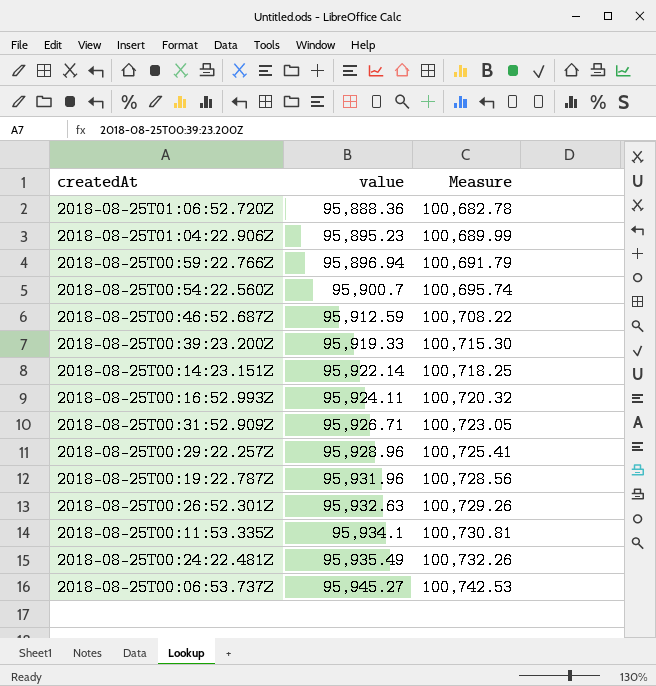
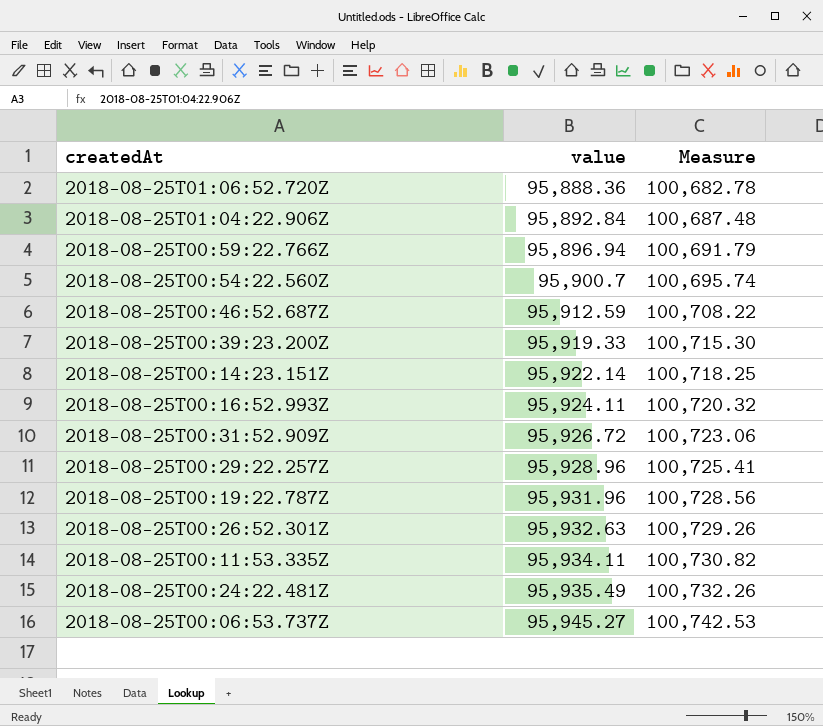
2018-08-25T01:04:22.906Z | value: 95,895.23 -> 95,892.84
2018-08-25T01:04:22.906Z | Measure: 100,689.99 -> 100,687.48
2018-08-25T00:31:52.909Z | value: 95,926.71 -> 95,926.72
2018-08-25T00:31:52.909Z | Measure: 100,723.05 -> 100,723.06
2018-08-25T00:11:53.335Z | value: 95,934.1 -> 95,934.11
2018-08-25T00:11:53.335Z | Measure: 100,730.81 -> 100,730.82

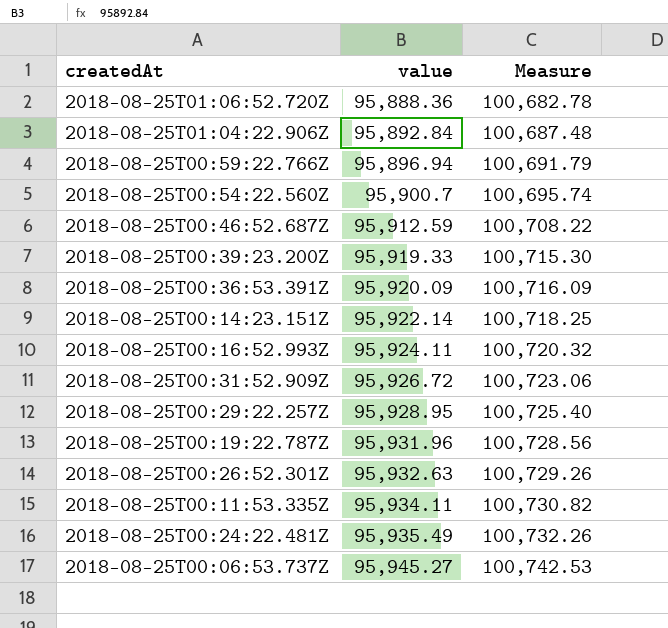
row 2018-08-25T00:36:53.391Z: none -> 95,920.09 | 100,716.09
2018-08-25T00:29:22.257Z | value: 95,928.96 -> 95,928.95
2018-08-25T00:29:22.257Z | Measure: 100,725.41 -> 100,725.40

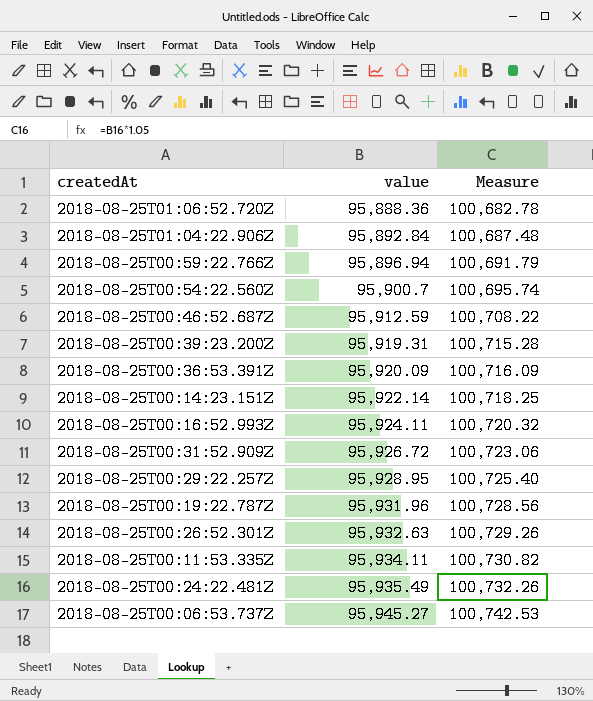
2018-08-25T00:39:23.200Z | value: 95,919.33 -> 95,919.31
2018-08-25T00:39:23.200Z | Measure: 100,715.30 -> 100,715.28

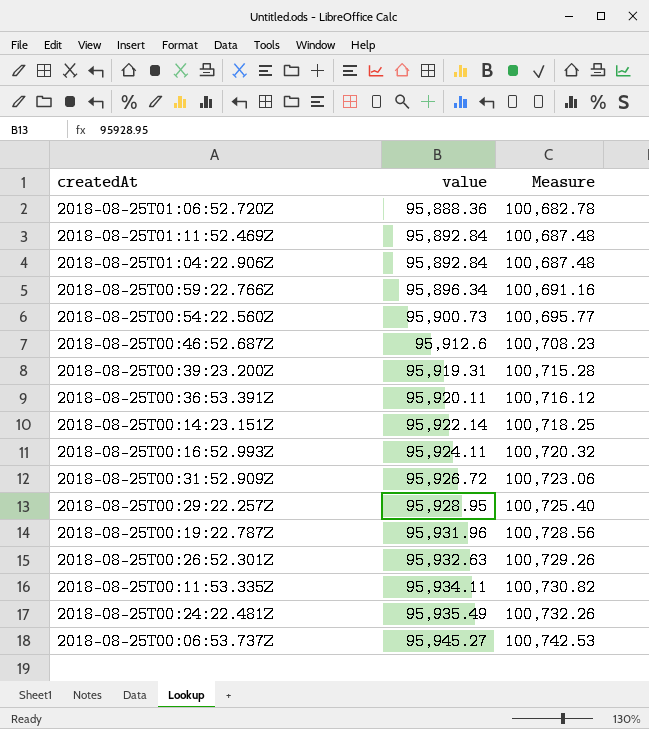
row 2018-08-25T01:11:52.469Z: none -> 95,892.84 | 100,687.48
2018-08-25T00:59:22.766Z | value: 95,896.94 -> 95,896.34
2018-08-25T00:59:22.766Z | Measure: 100,691.79 -> 100,691.16
2018-08-25T00:54:22.560Z | value: 95,900.7 -> 95,900.73
2018-08-25T00:54:22.560Z | Measure: 100,695.74 -> 100,695.77
2018-08-25T00:46:52.687Z | value: 95,912.59 -> 95,912.6
2018-08-25T00:46:52.687Z | Measure: 100,708.22 -> 100,708.23
2018-08-25T00:36:53.391Z | value: 95,920.09 -> 95,920.11
2018-08-25T00:36:53.391Z | Measure: 100,716.09 -> 100,716.12

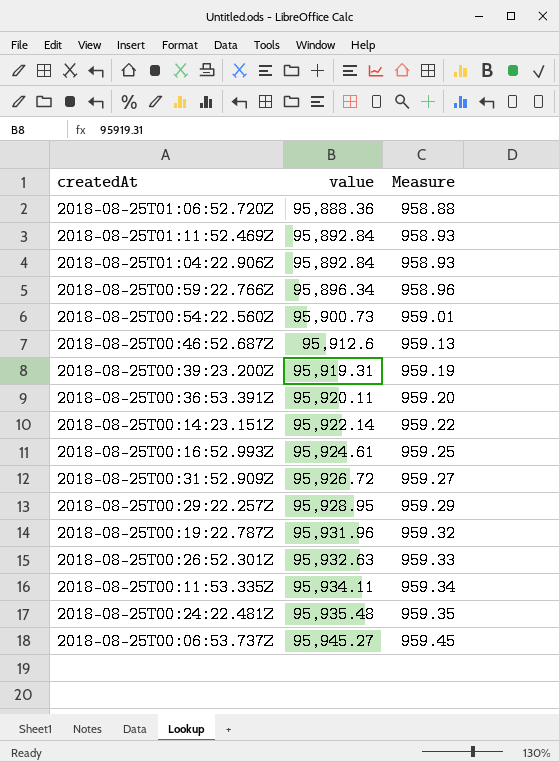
column Measure | formula: [value] * 1.05 -> [value] * 0.01
2018-08-25T00:16:52.993Z | value: 95,924.11 -> 95,924.61
2018-08-25T00:24:22.481Z | value: 95,935.49 -> 95,935.48

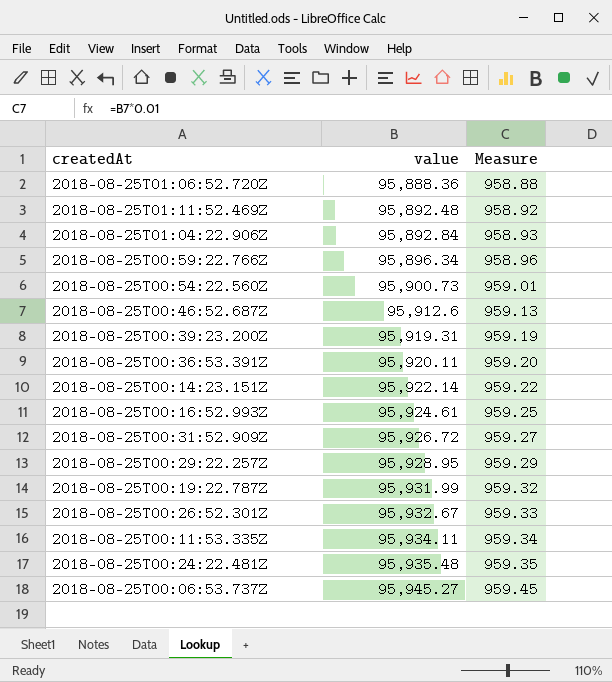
2018-08-25T01:11:52.469Z | value: 95,892.84 -> 95,892.48
2018-08-25T01:11:52.469Z | Measure: 958.93 -> 958.92
2018-08-25T00:19:22.787Z | value: 95,931.96 -> 95,931.99
2018-08-25T00:26:52.301Z | value: 95,932.63 -> 95,932.67

